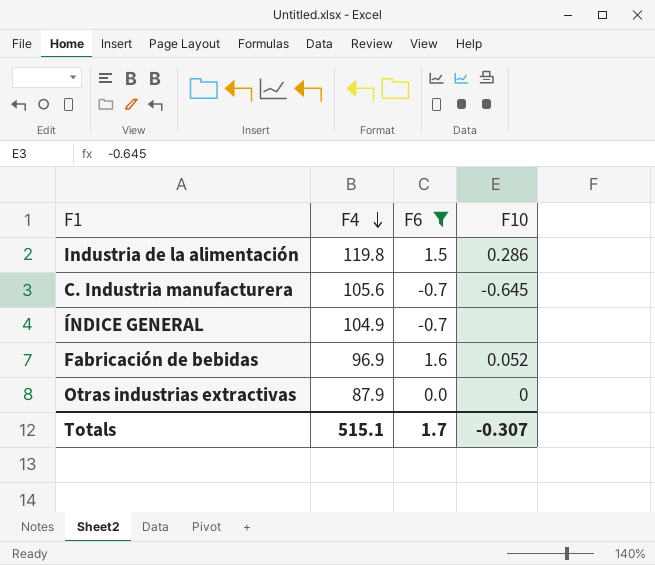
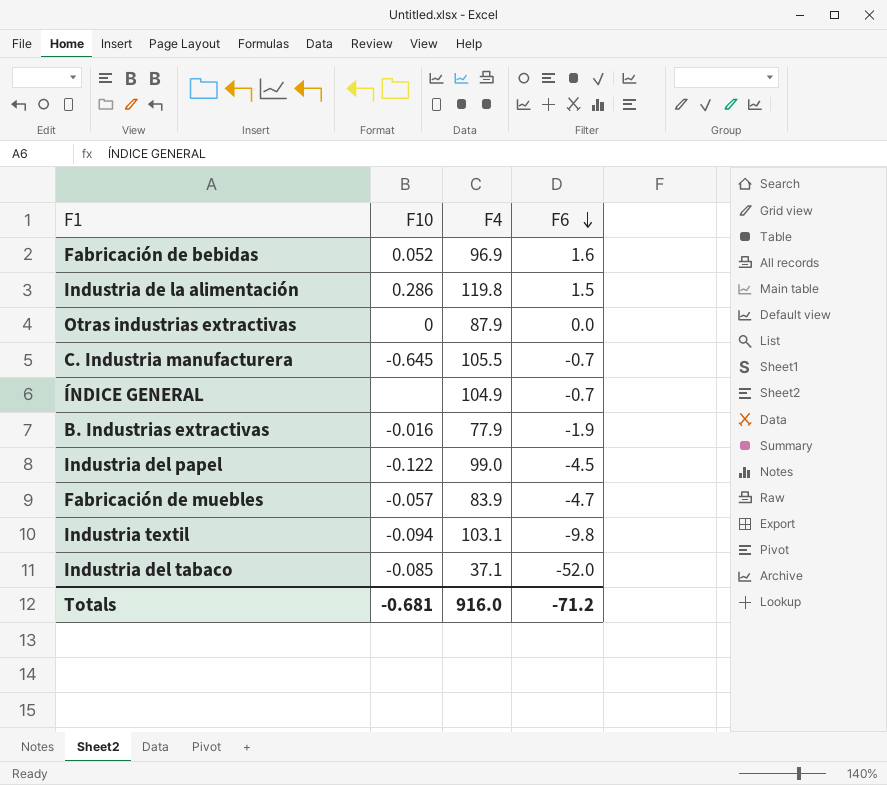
filter: F6 >= -0.7 -> none
row order: F4 descending -> F6 descending
column F10 | position: 4 -> 2
C. Industria manufacturera | F4: 105.6 -> 105.5
Totals | F10: -0.307 -> -0.681
Totals | F4: 515.1 -> 916.0
Totals | F6: 1.7 -> -71.2

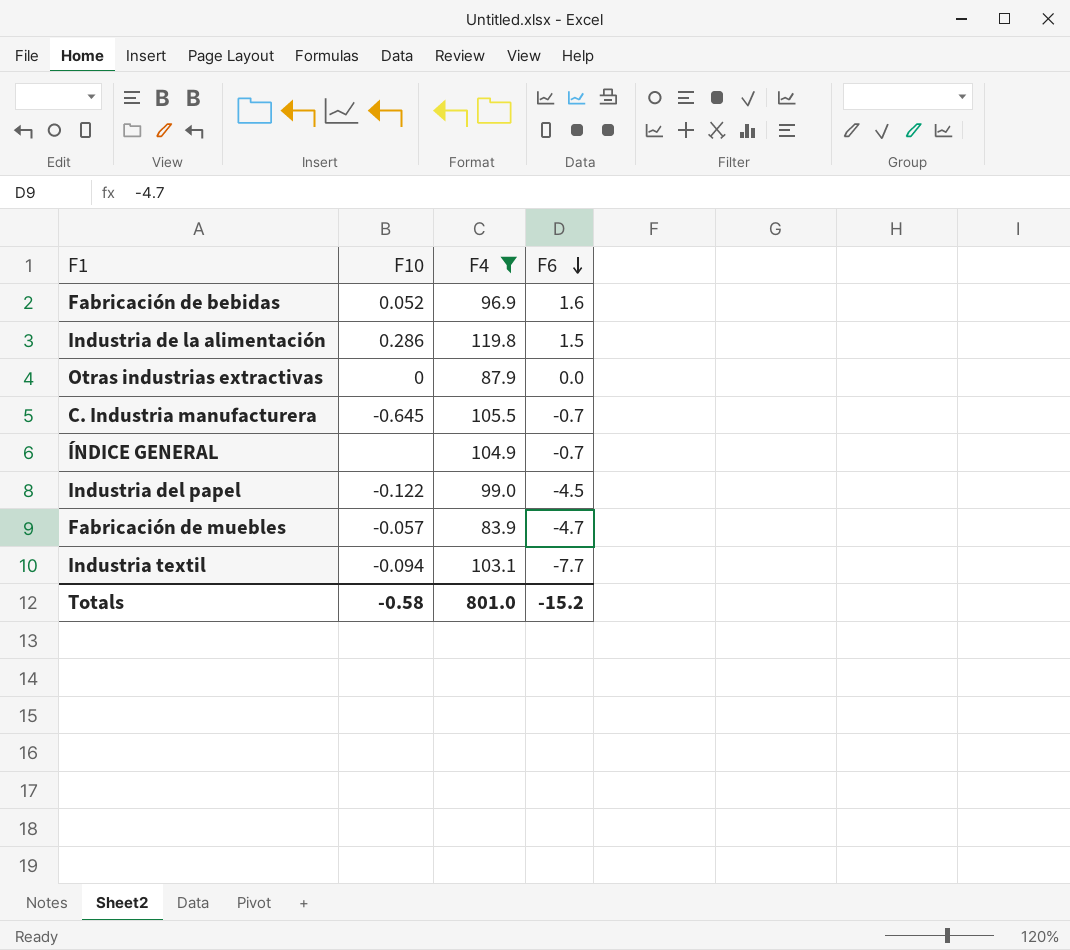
filter: none -> F4 >= 83.9
Industria textil | F6: -9.8 -> -7.7
Totals | F10: -0.681 -> -0.58
Totals | F4: 916.0 -> 801.0
Totals | F6: -71.2 -> -15.2

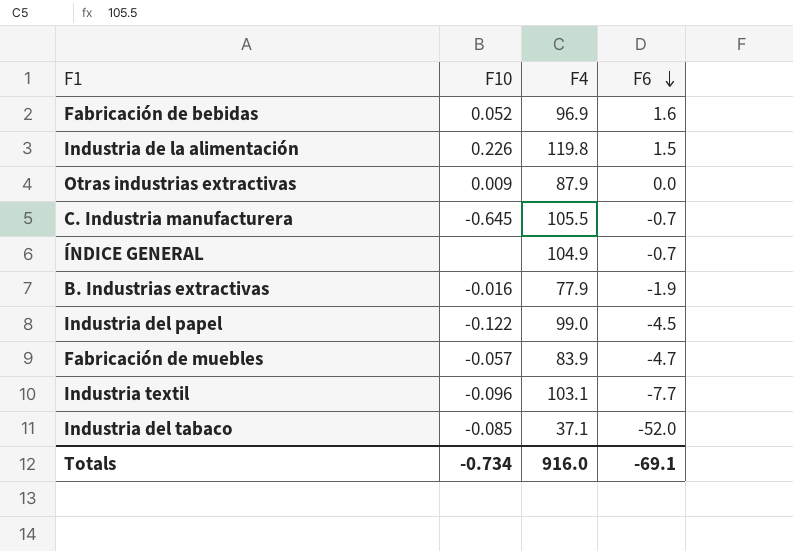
filter: F4 >= 83.9 -> none
Industria de la alimentación | F10: 0.286 -> 0.226
Otras industrias extractivas | F10: 0 -> 0.009
Industria textil | F10: -0.094 -> -0.096
Totals | F10: -0.58 -> -0.734
Totals | F4: 801.0 -> 916.0
Totals | F6: -15.2 -> -69.1

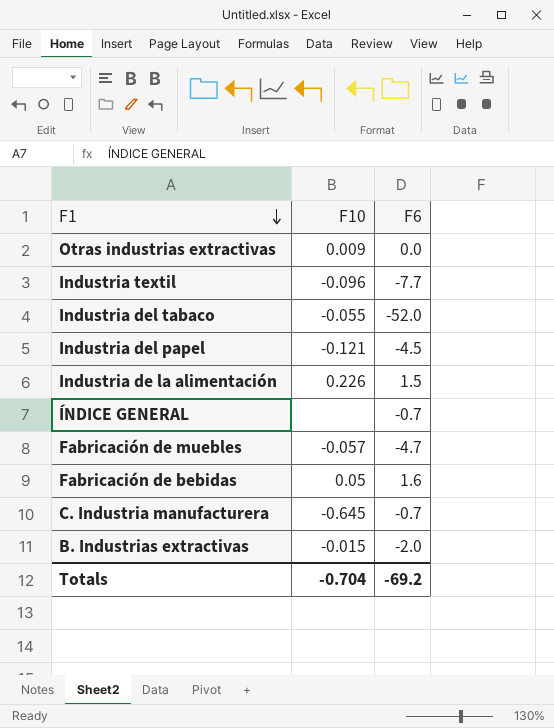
row order: F6 descending -> F1 descending
column F4 | position: 3 -> none
Industria del tabaco | F10: -0.085 -> -0.055
Industria del papel | F10: -0.122 -> -0.121
Fabricación de bebidas | F10: 0.052 -> 0.05
B. Industrias extractivas | F10: -0.016 -> -0.015
B. Industrias extractivas | F6: -1.9 -> -2.0
Totals | F10: -0.734 -> -0.704
Totals | F6: -69.1 -> -69.2

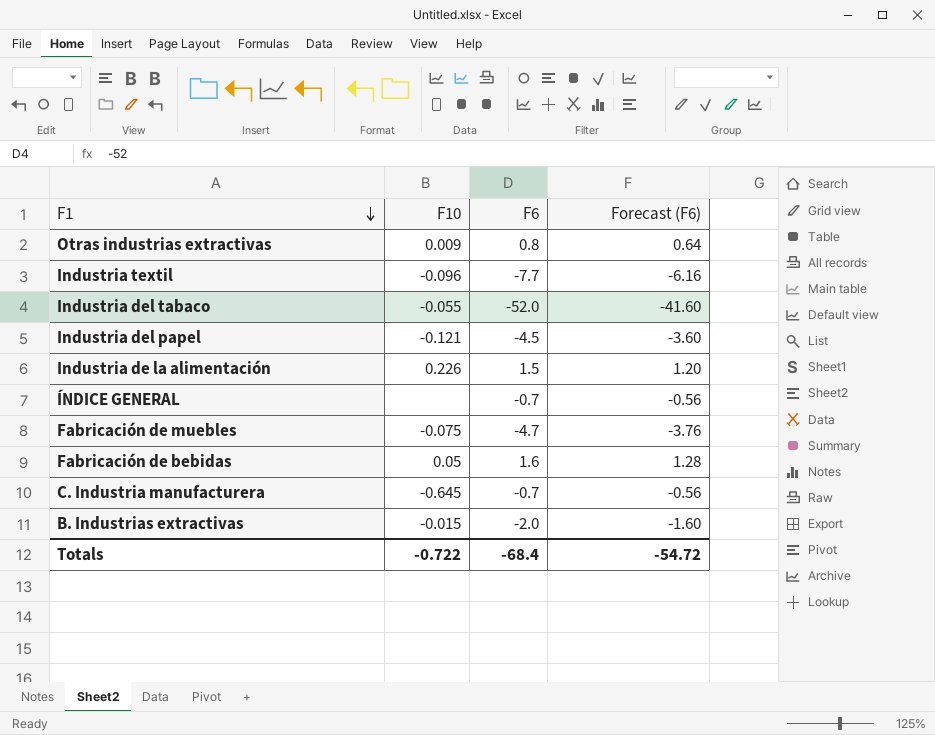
column Forecast (F6) | formula: none -> [F6] * 0.8
Otras industrias extractivas | F6: 0.0 -> 0.8
Fabricación de muebles | F10: -0.057 -> -0.075
Totals | F10: -0.704 -> -0.722
Totals | F6: -69.2 -> -68.4

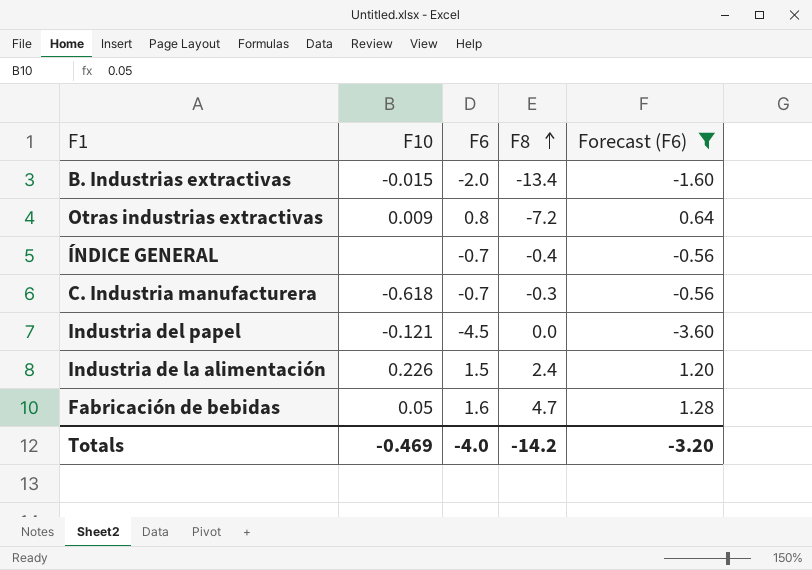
filter: none -> Forecast (F6) >= -3.60
row order: F1 descending -> F8 ascending
column F8 | position: none -> 4
C. Industria manufacturera | F10: -0.645 -> -0.618
Totals | F10: -0.722 -> -0.469
Totals | F6: -68.4 -> -4.0
Totals | Forecast (F6): -54.72 -> -3.20

